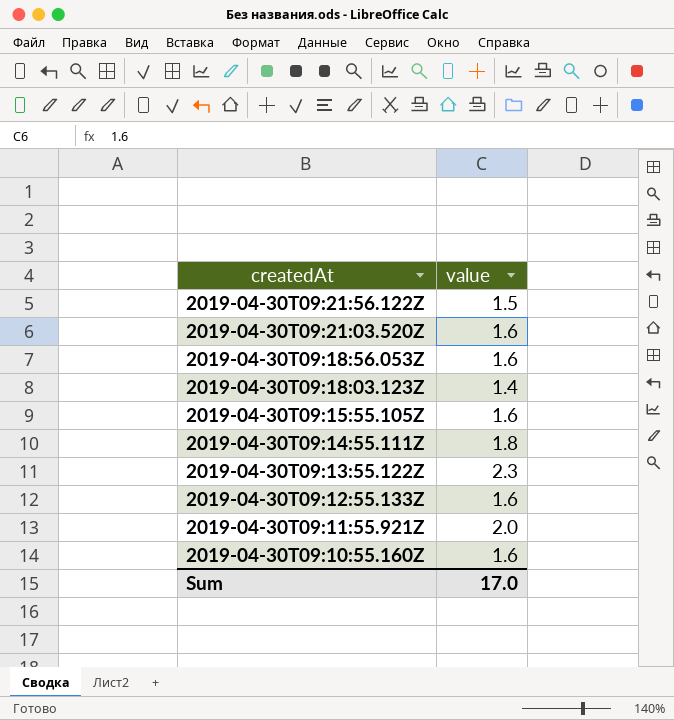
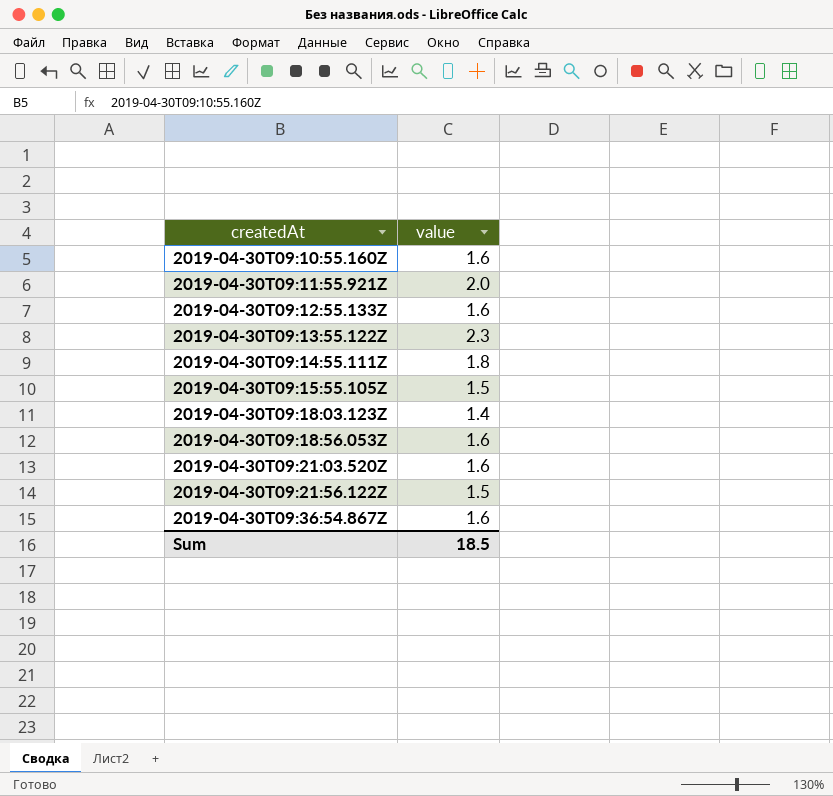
row order: createdAt descending -> createdAt ascending
2019-04-30T09:15:55.105Z | value: 1.6 -> 1.5
row 2019-04-30T09:36:54.867Z: none -> 1.6
Sum | value: 17.0 -> 18.5

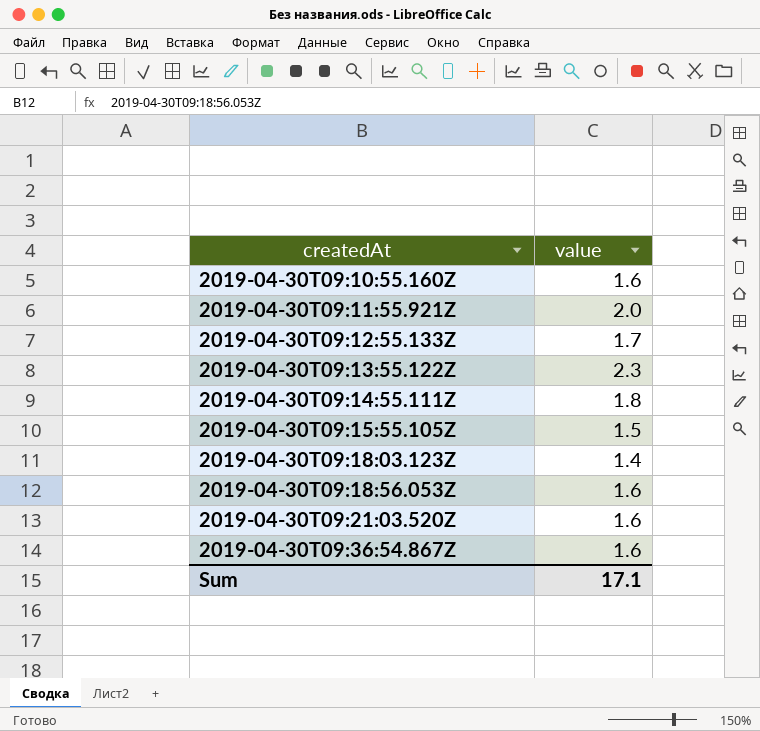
row 2019-04-30T09:21:56.122Z: 1.5 -> none
2019-04-30T09:12:55.133Z | value: 1.6 -> 1.7
Sum | value: 18.5 -> 17.1

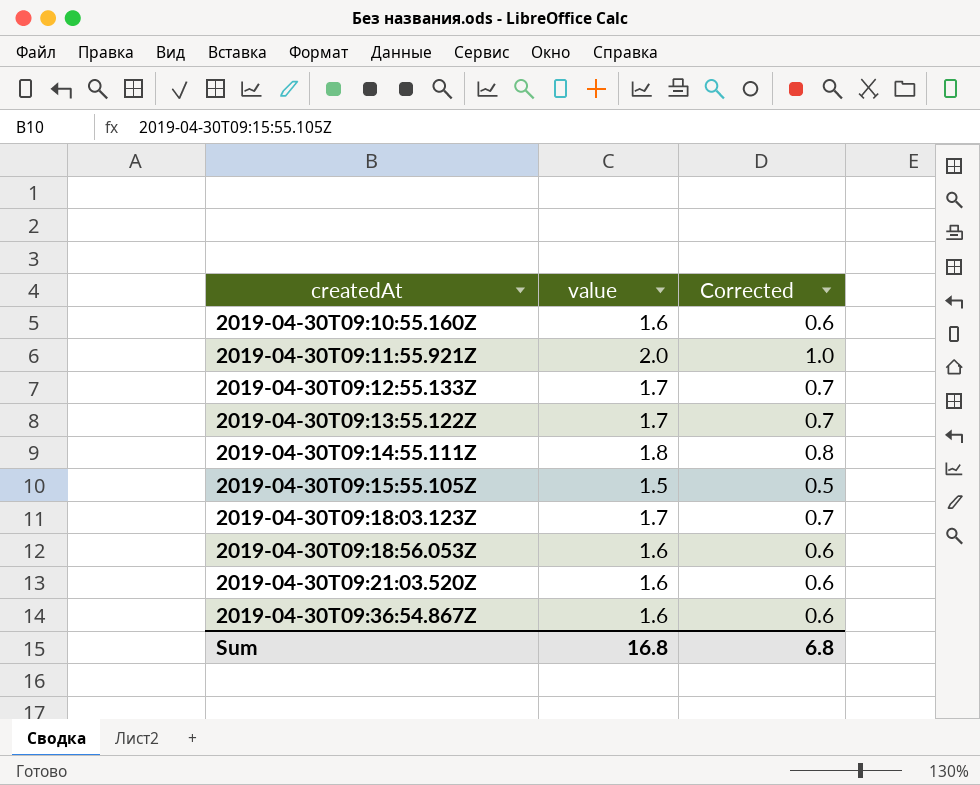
column Corrected | formula: none -> [value] - 1
2019-04-30T09:13:55.122Z | value: 2.3 -> 1.7
2019-04-30T09:18:03.123Z | value: 1.4 -> 1.7
Sum | value: 17.1 -> 16.8

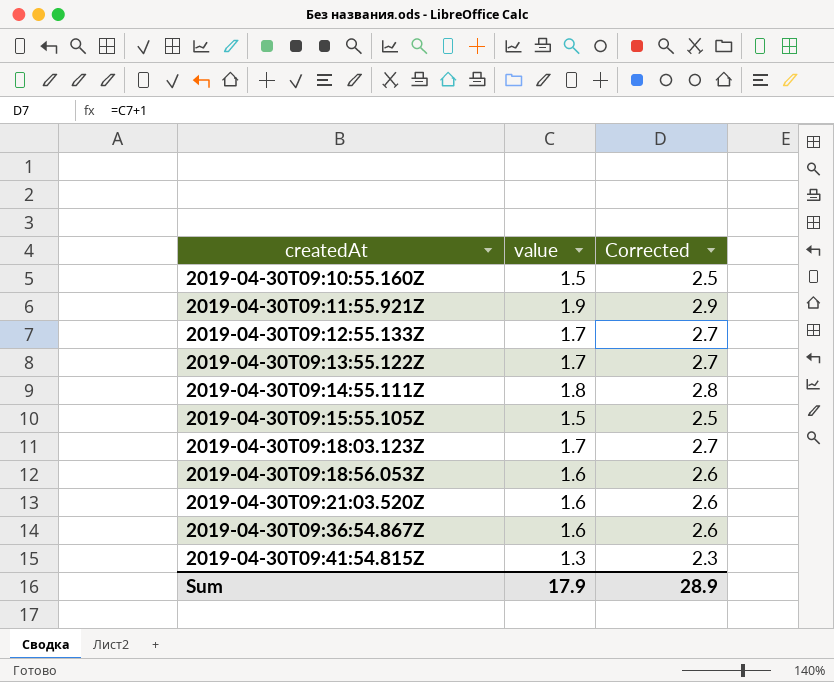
column Corrected | formula: [value] - 1 -> [value] + 1
2019-04-30T09:10:55.160Z | value: 1.6 -> 1.5
2019-04-30T09:11:55.921Z | value: 2.0 -> 1.9
row 2019-04-30T09:41:54.815Z: none -> 1.3 | 2.3
Sum | value: 16.8 -> 17.9
Sum | Corrected: 6.8 -> 28.9

